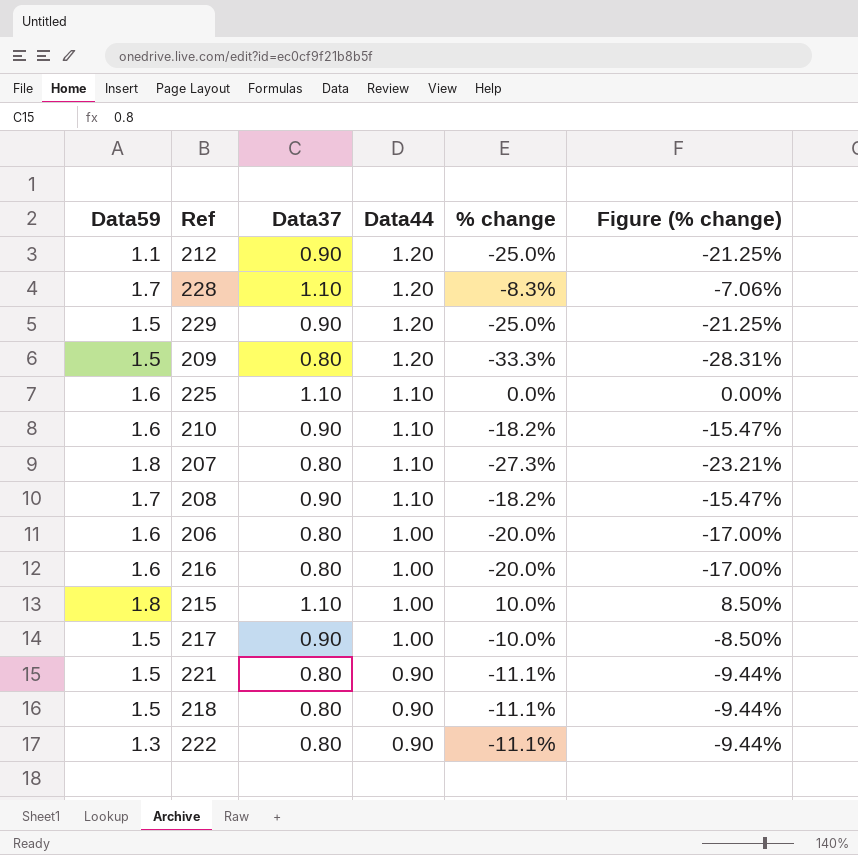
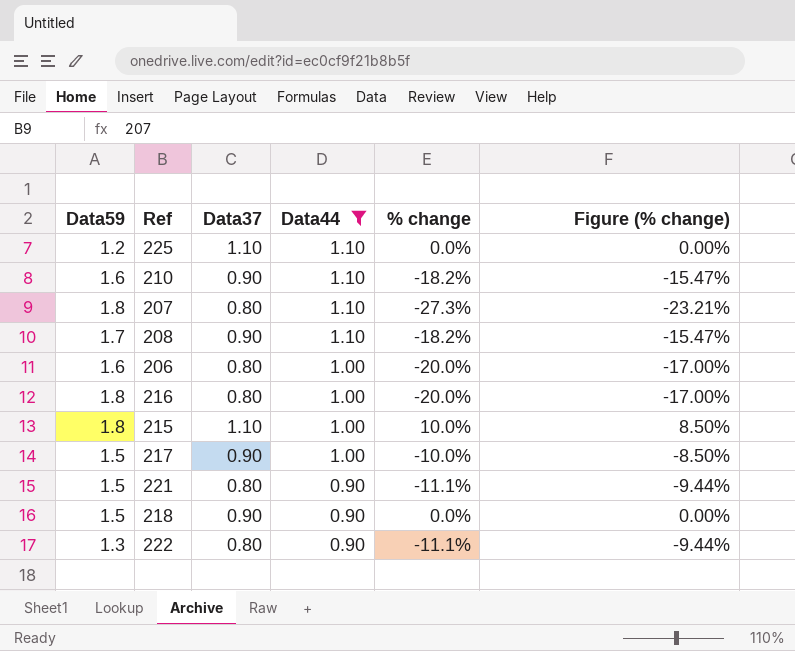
filter: none -> Data44 != 1.20
225 | Data59: 1.6 -> 1.2
216 | Data59: 1.6 -> 1.8
218 | Data37: 0.80 -> 0.90
218 | % change: -11.1% -> 0.0%
218 | Figure (% change): -9.44% -> 0.00%

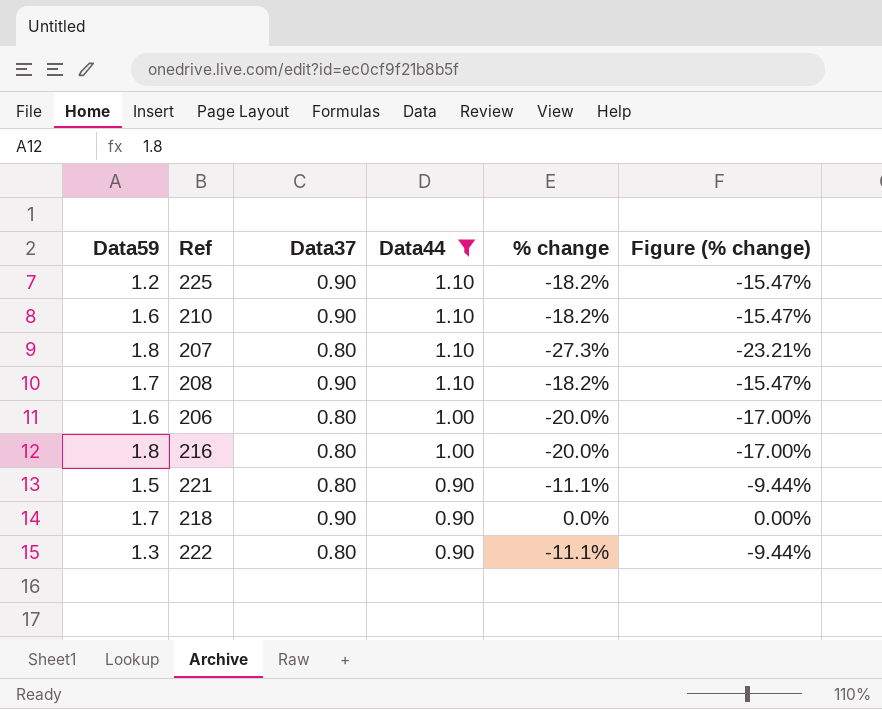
row 215: 1.8 | 1.10 | 1.00 | 10.0% | 8.50% -> none
row 217: 1.5 | 0.90 | 1.00 | -10.0% | -8.50% -> none
225 | Data37: 1.10 -> 0.90
225 | % change: 0.0% -> -18.2%
225 | Figure (% change): 0.00% -> -15.47%
218 | Data59: 1.5 -> 1.7

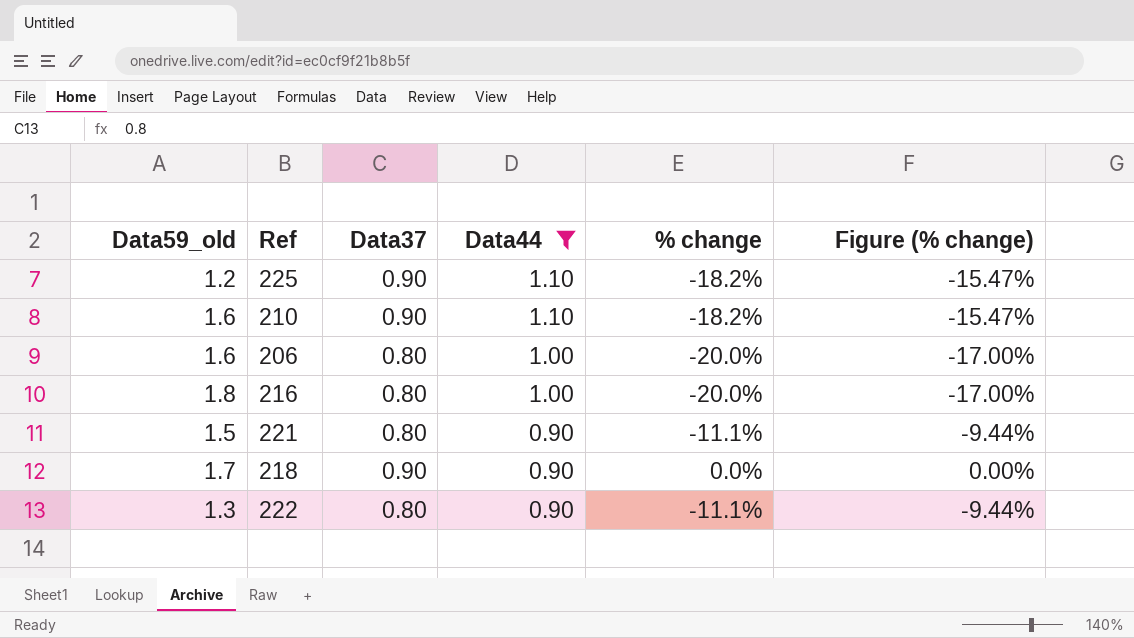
column name: Data59 -> Data59_old
row 207: 1.8 | 0.80 | 1.10 | -27.3% | -23.21% -> none
row 208: 1.7 | 0.90 | 1.10 | -18.2% | -15.47% -> none

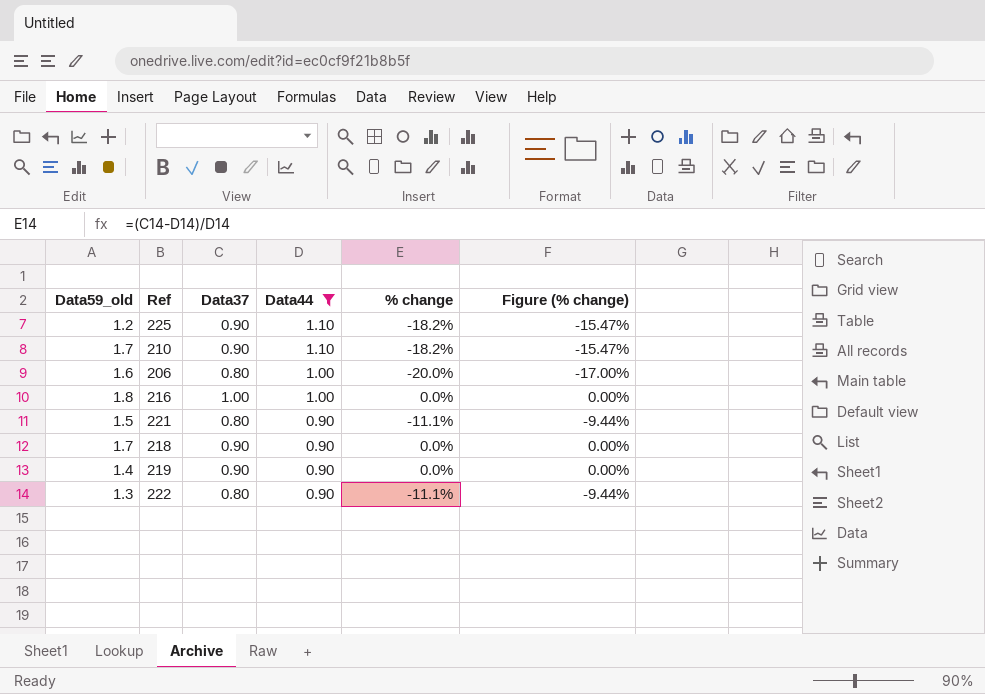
210 | Data59_old: 1.6 -> 1.7
216 | Data37: 0.80 -> 1.00
216 | % change: -20.0% -> 0.0%
216 | Figure (% change): -17.00% -> 0.00%
row 219: none -> 1.4 | 0.90 | 0.90 | 0.0% | 0.00%

